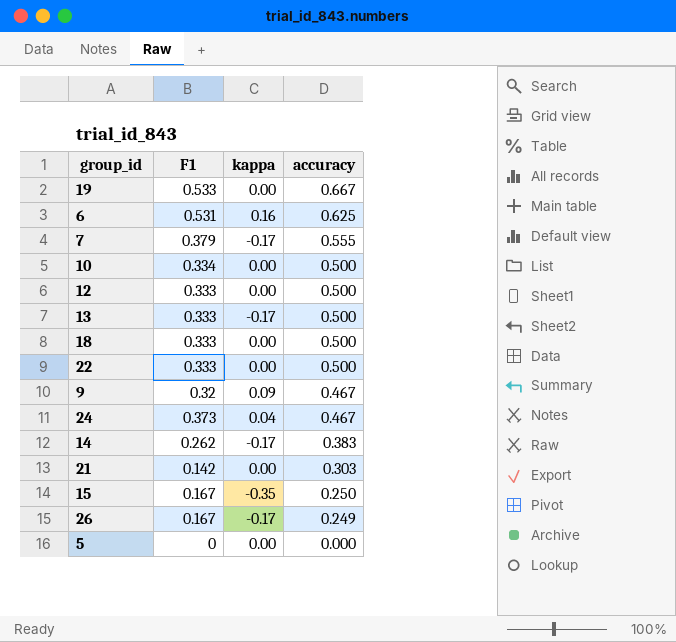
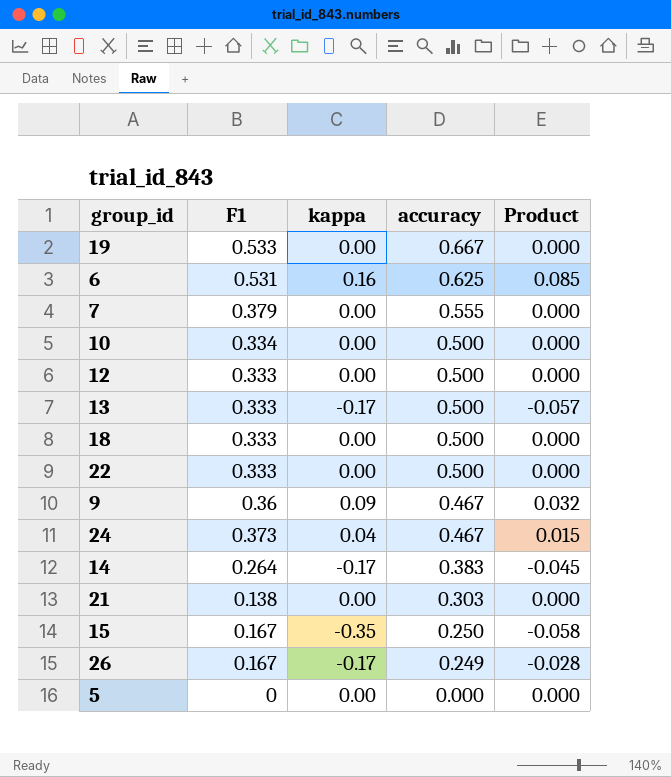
column Product | formula: none -> [F1] * [kappa]
7 | kappa: -0.17 -> 0.00
9 | F1: 0.32 -> 0.36
14 | F1: 0.262 -> 0.264
21 | F1: 0.142 -> 0.138

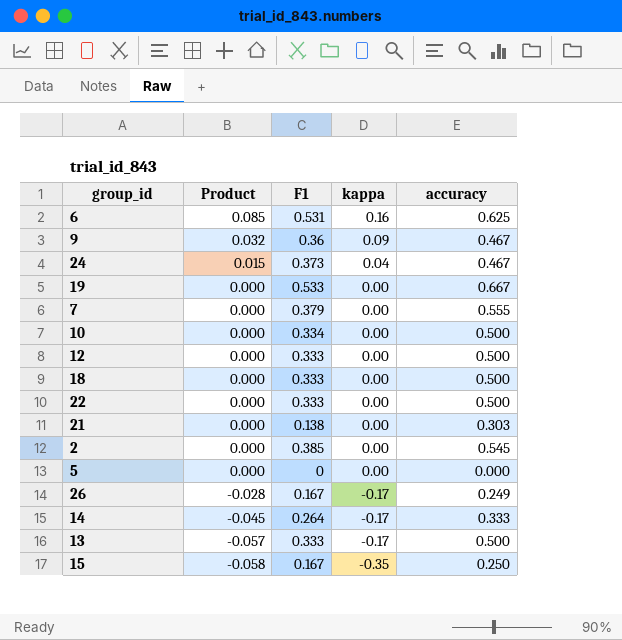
row order: accuracy descending -> Product descending
column Product | position: 5 -> 2
row 2: none -> 0.000 | 0.385 | 0.00 | 0.545
14 | accuracy: 0.383 -> 0.333

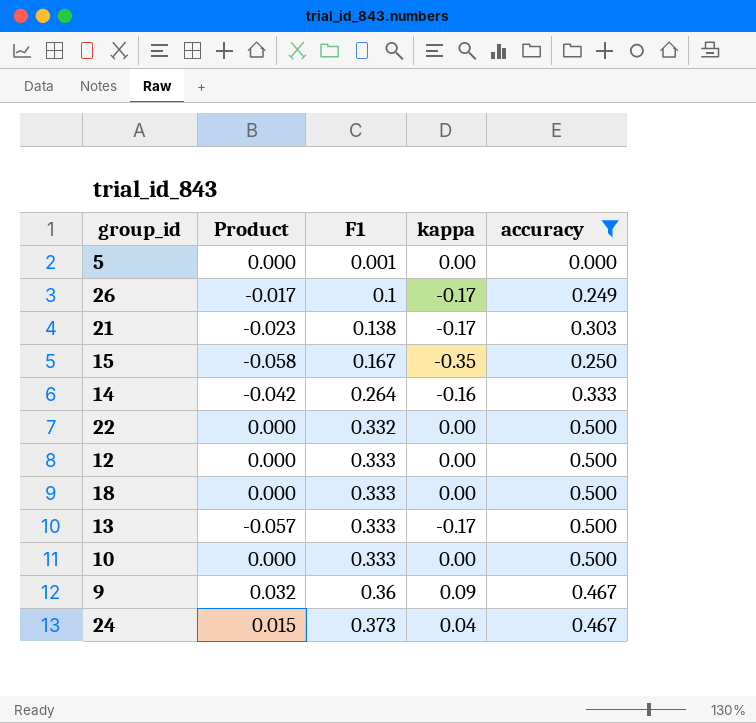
filter: none -> accuracy <= 0.500
row order: Product descending -> F1 ascending
5 | F1: 0 -> 0.001
26 | Product: -0.028 -> -0.017
26 | F1: 0.167 -> 0.1
21 | Product: 0.000 -> -0.023
21 | kappa: 0.00 -> -0.17
14 | Product: -0.045 -> -0.042
14 | kappa: -0.17 -> -0.16
22 | F1: 0.333 -> 0.332
10 | F1: 0.334 -> 0.333

